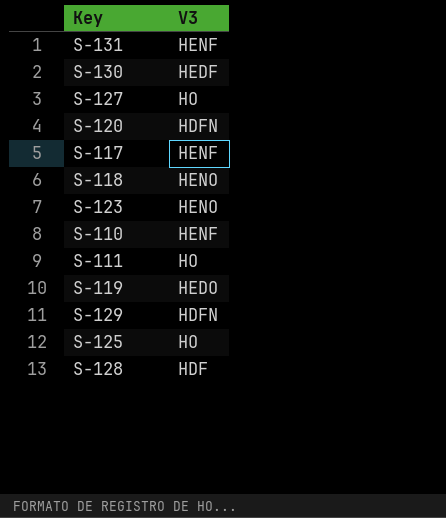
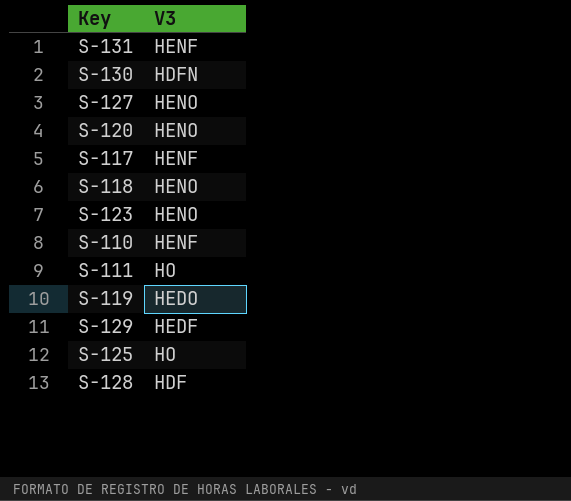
S-130 | V3: HEDF -> HDFN
S-127 | V3: HO -> HENO
S-120 | V3: HDFN -> HENO
S-129 | V3: HDFN -> HEDF

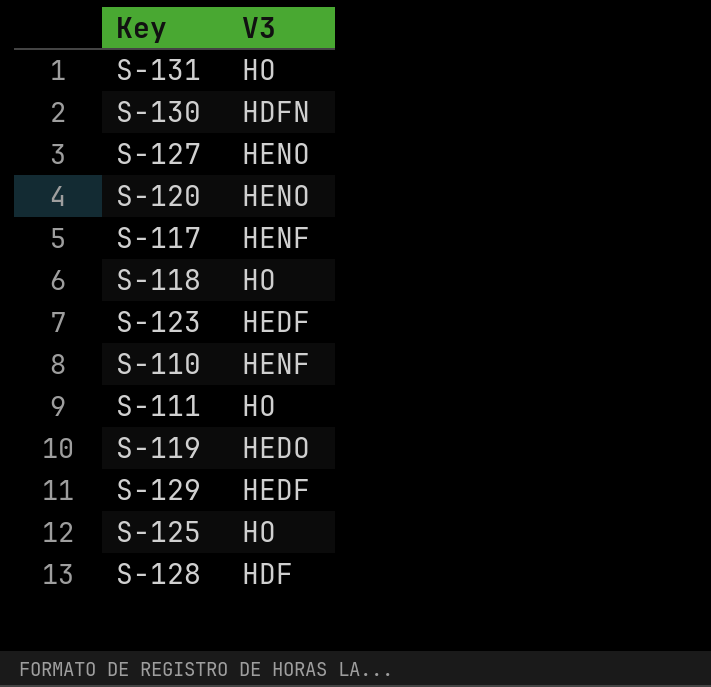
S-131 | V3: HENF -> HO
S-118 | V3: HENO -> HO
S-123 | V3: HENO -> HEDF

